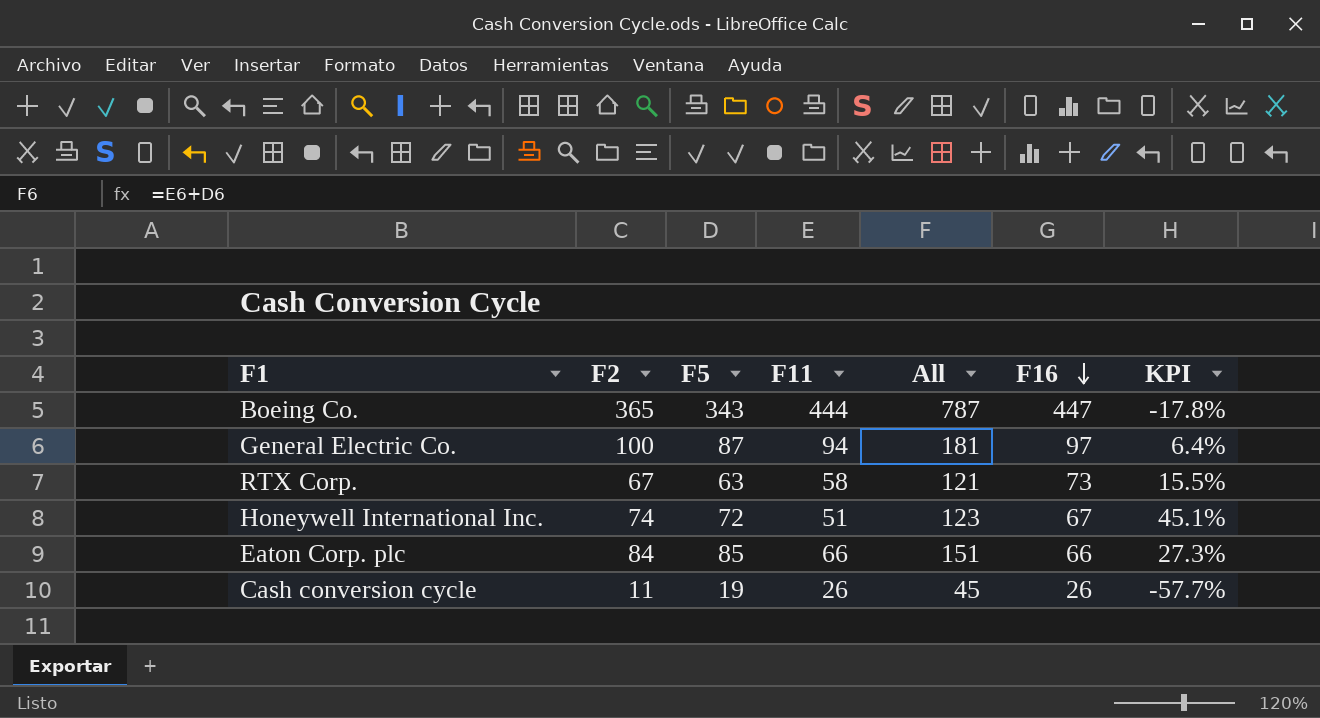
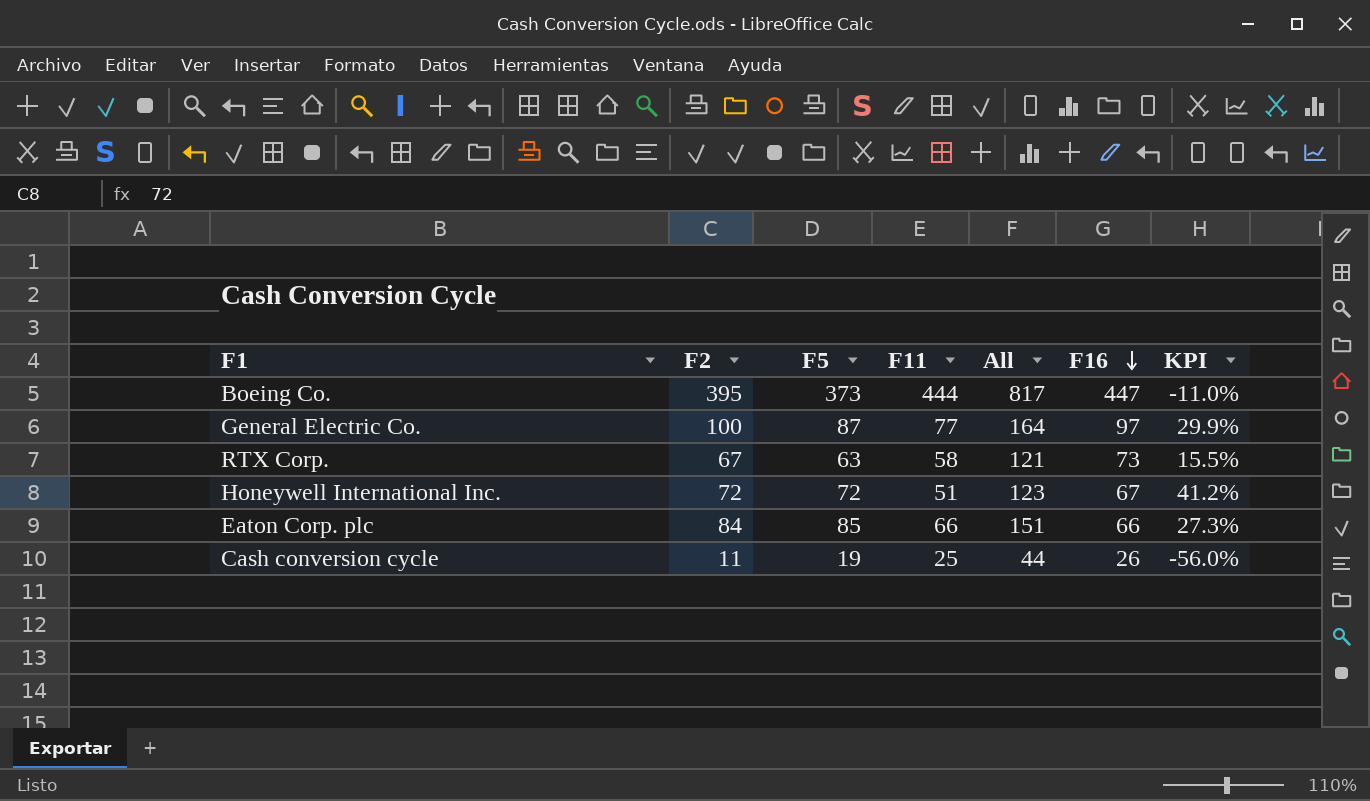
Boeing Co. | F2: 365 -> 395
Boeing Co. | F5: 343 -> 373
Boeing Co. | All: 787 -> 817
Boeing Co. | KPI: -17.8% -> -11.0%
General Electric Co. | F11: 94 -> 77
General Electric Co. | All: 181 -> 164
General Electric Co. | KPI: 6.4% -> 29.9%
Honeywell International Inc. | F2: 74 -> 72
Honeywell International Inc. | KPI: 45.1% -> 41.2%
Cash conversion cycle | F11: 26 -> 25
Cash conversion cycle | All: 45 -> 44
Cash conversion cycle | KPI: -57.7% -> -56.0%

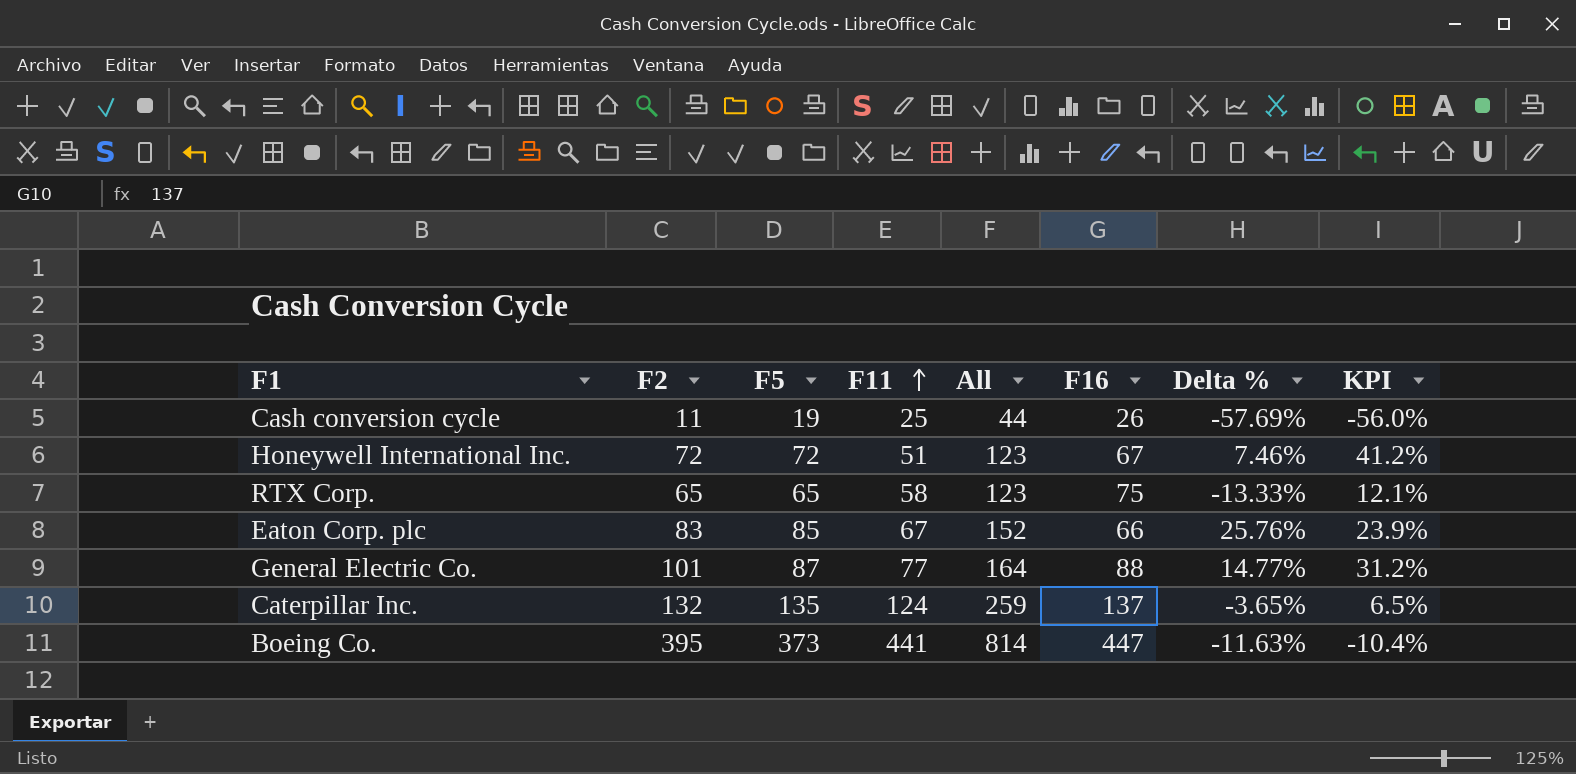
row order: F16 descending -> F11 ascending
column Delta % | formula: none -> ([F2] - [F16]) / [F16]
RTX Corp. | F2: 67 -> 65
RTX Corp. | F5: 63 -> 65
RTX Corp. | All: 121 -> 123
RTX Corp. | F16: 73 -> 75
RTX Corp. | KPI: 15.5% -> 12.1%
Eaton Corp. plc | F2: 84 -> 83
Eaton Corp. plc | F11: 66 -> 67
Eaton Corp. plc | All: 151 -> 152
Eaton Corp. plc | KPI: 27.3% -> 23.9%
General Electric Co. | F2: 100 -> 101
General Electric Co. | F16: 97 -> 88
General Electric Co. | KPI: 29.9% -> 31.2%
row Caterpillar Inc.: none -> 132 | 135 | 124 | 259 | 137 | -3.65% | 6.5%
Boeing Co. | F11: 444 -> 441
Boeing Co. | All: 817 -> 814
Boeing Co. | KPI: -11.0% -> -10.4%

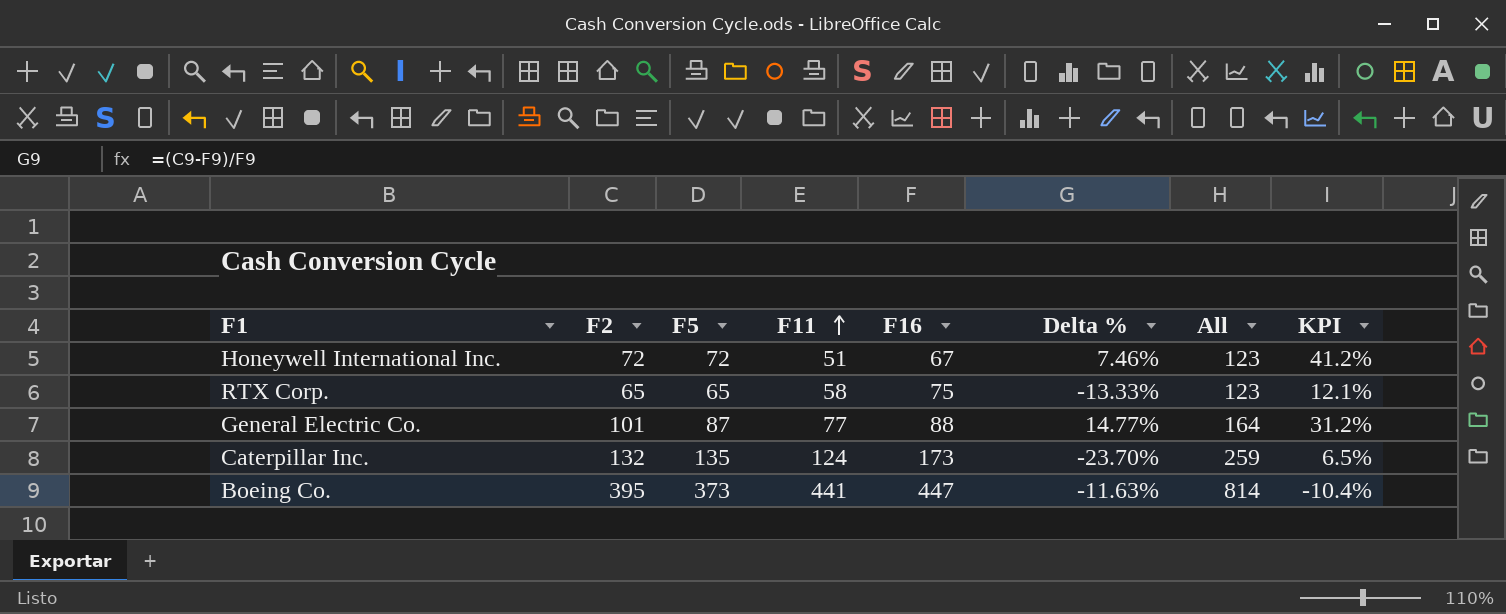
column All | position: 5 -> 7
row Cash conversion cycle: 11 | 19 | 25 | 44 | 26 | -57.69% | -56.0% -> none
row Eaton Corp. plc: 83 | 85 | 67 | 152 | 66 | 25.76% | 23.9% -> none
Caterpillar Inc. | F16: 137 -> 173
Caterpillar Inc. | Delta %: -3.65% -> -23.70%

